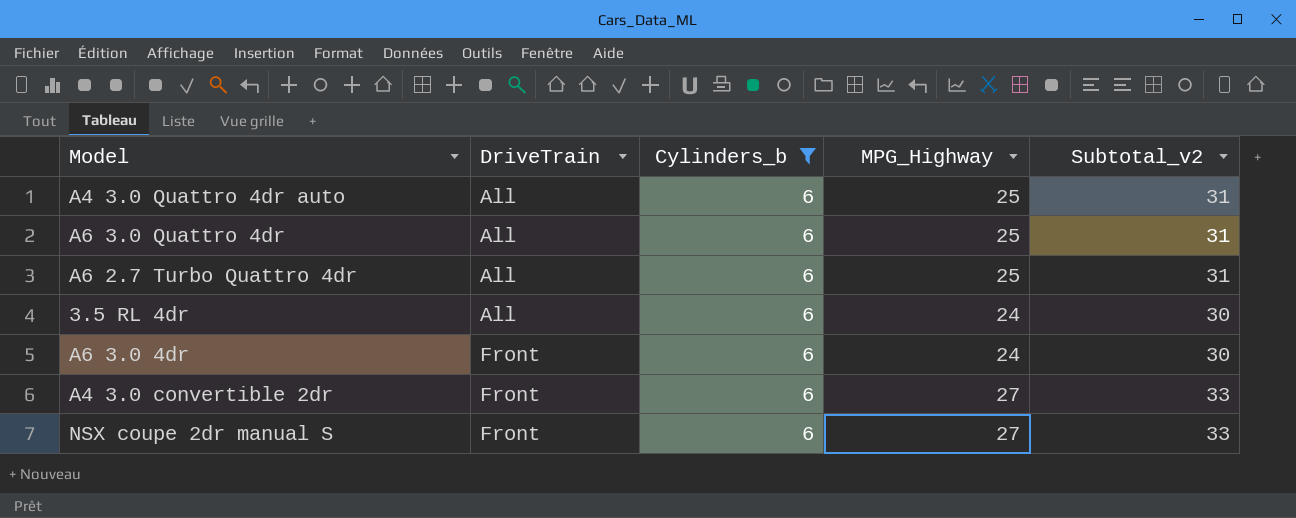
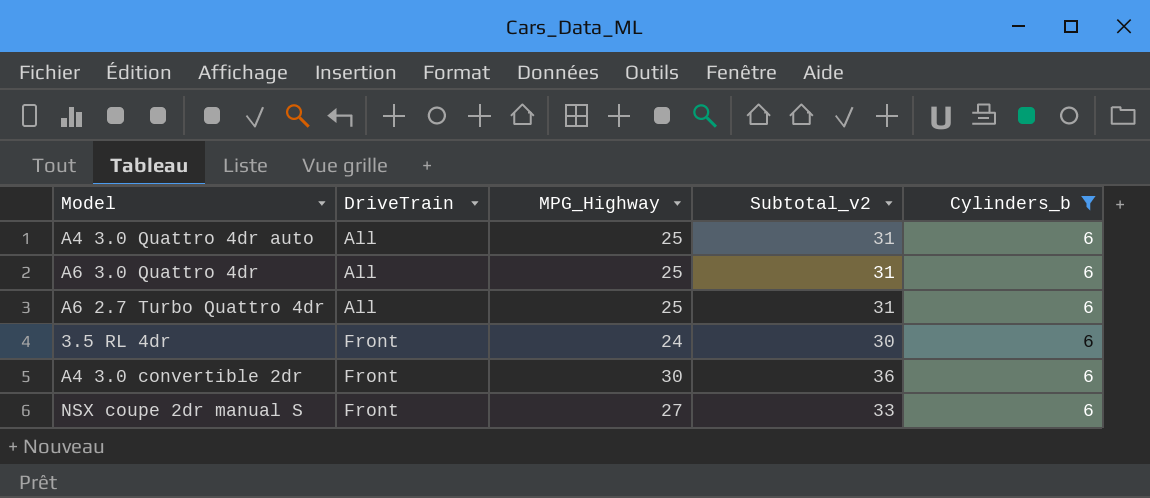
column Cylinders_b | position: 3 -> 5
row A6 3.0 4dr: Front | 6 | 24 | 30 -> none
3.5 RL 4dr | DriveTrain: All -> Front
A4 3.0 convertible 2dr | MPG_Highway: 27 -> 30
A4 3.0 convertible 2dr | Subtotal_v2: 33 -> 36

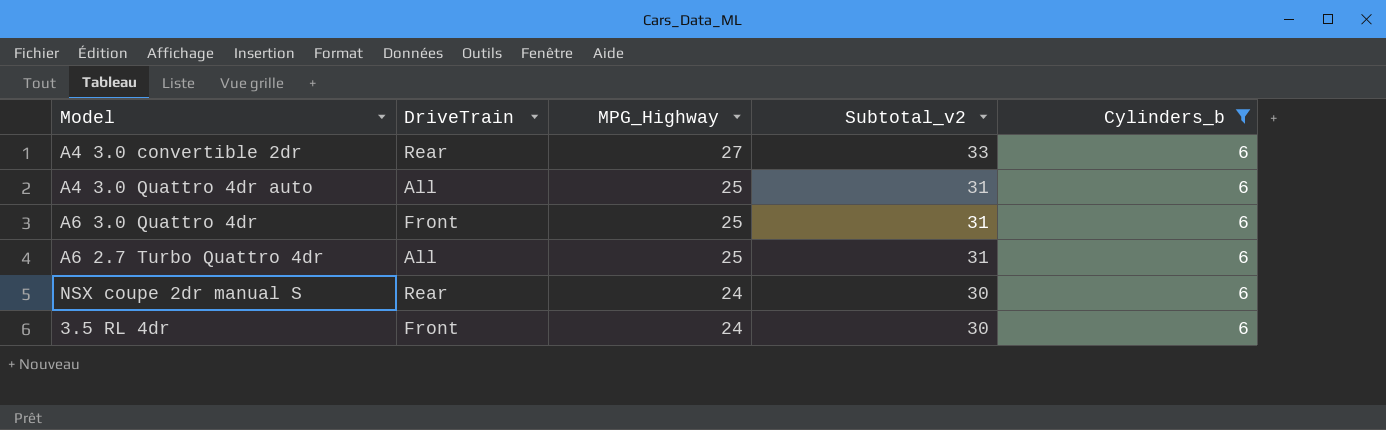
row order: DriveTrain ascending -> MPG_Highway descending
A4 3.0 convertible 2dr | DriveTrain: Front -> Rear
A4 3.0 convertible 2dr | MPG_Highway: 30 -> 27
A4 3.0 convertible 2dr | Subtotal_v2: 36 -> 33
A6 3.0 Quattro 4dr | DriveTrain: All -> Front
NSX coupe 2dr manual S | DriveTrain: Front -> Rear
NSX coupe 2dr manual S | MPG_Highway: 27 -> 24
NSX coupe 2dr manual S | Subtotal_v2: 33 -> 30

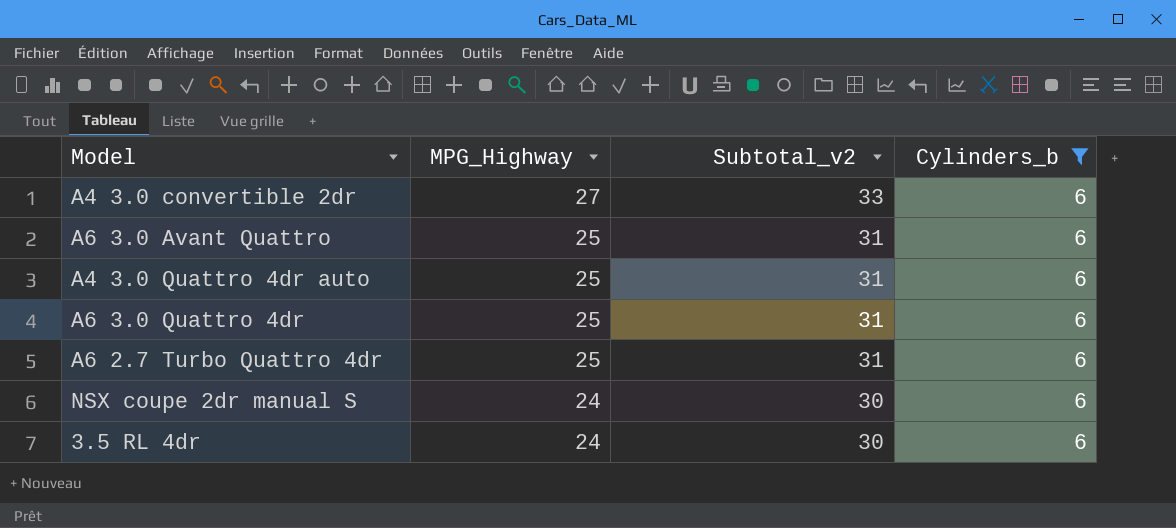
column DriveTrain | position: 2 -> none
row A6 3.0 Avant Quattro: none -> 25 | 31 | 6

